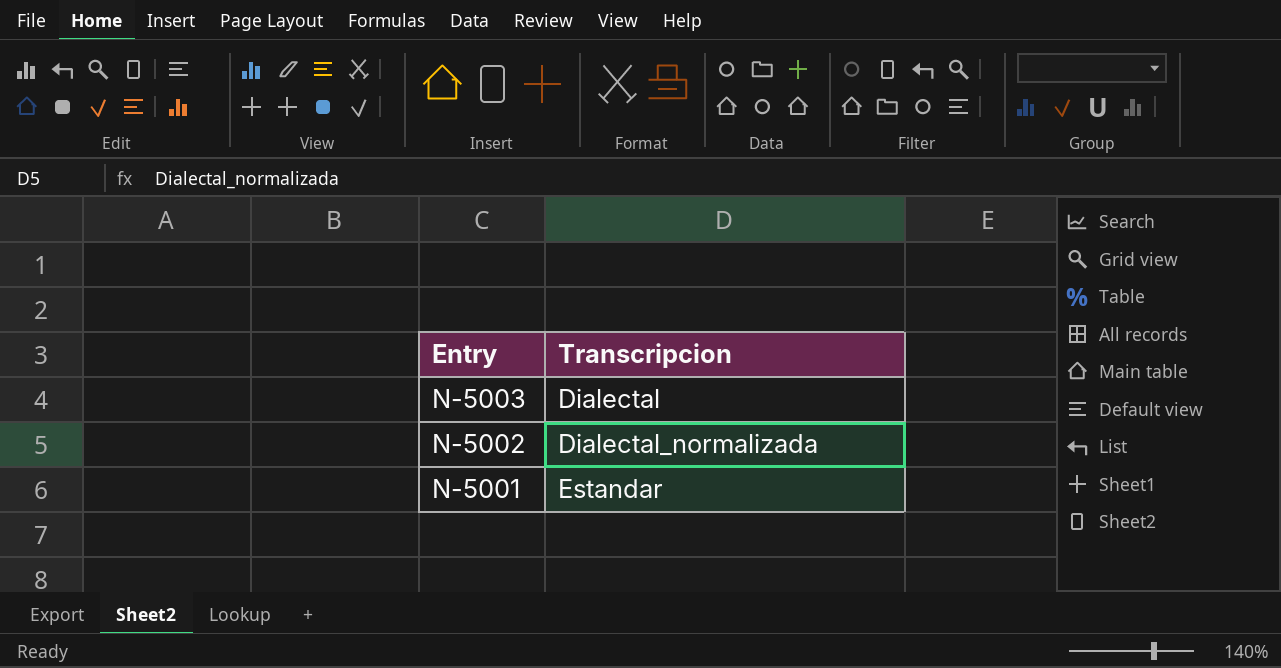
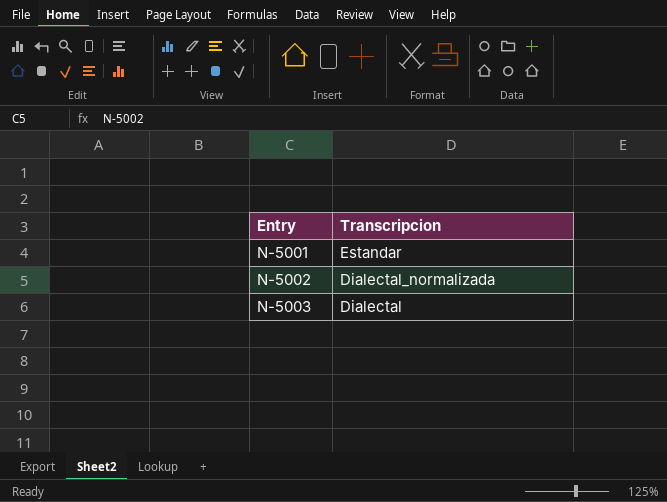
row order: Entry descending -> Entry ascending

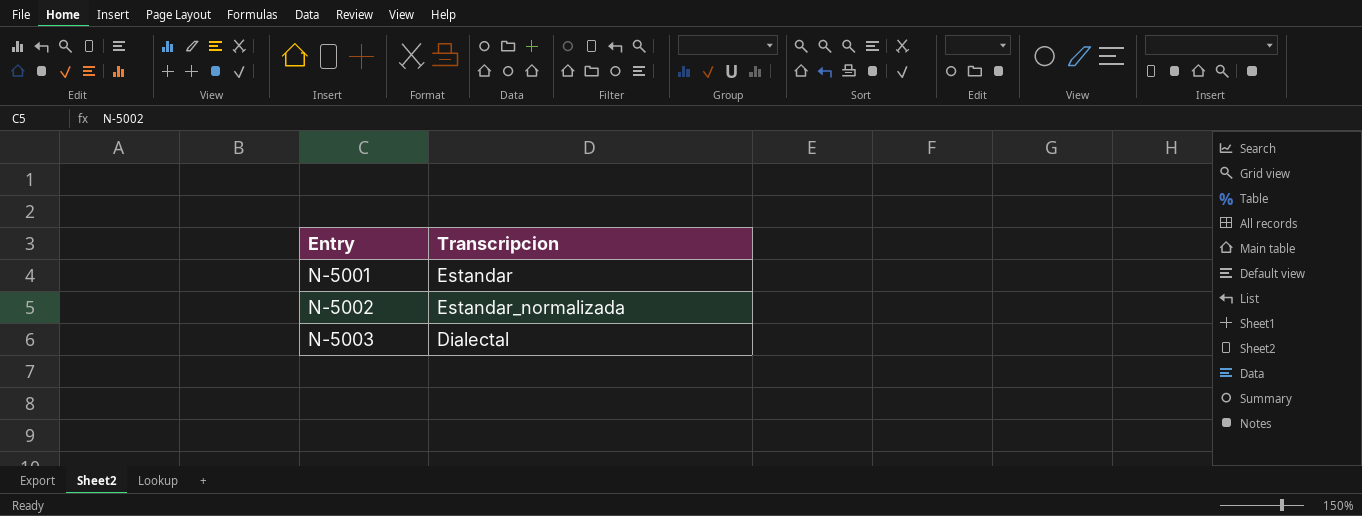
N-5002 | Transcripcion: Dialectal_normalizada -> Estandar_normalizada

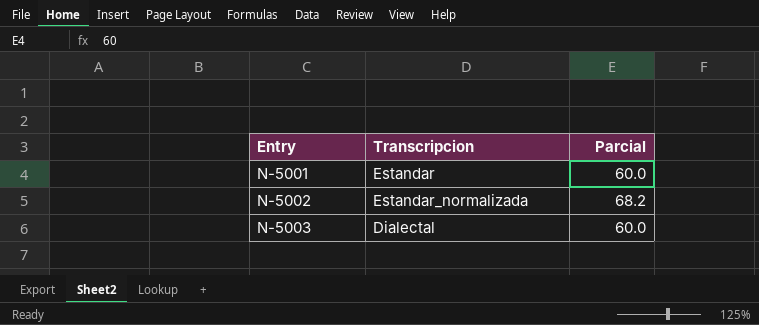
column Parcial | position: none -> 3

